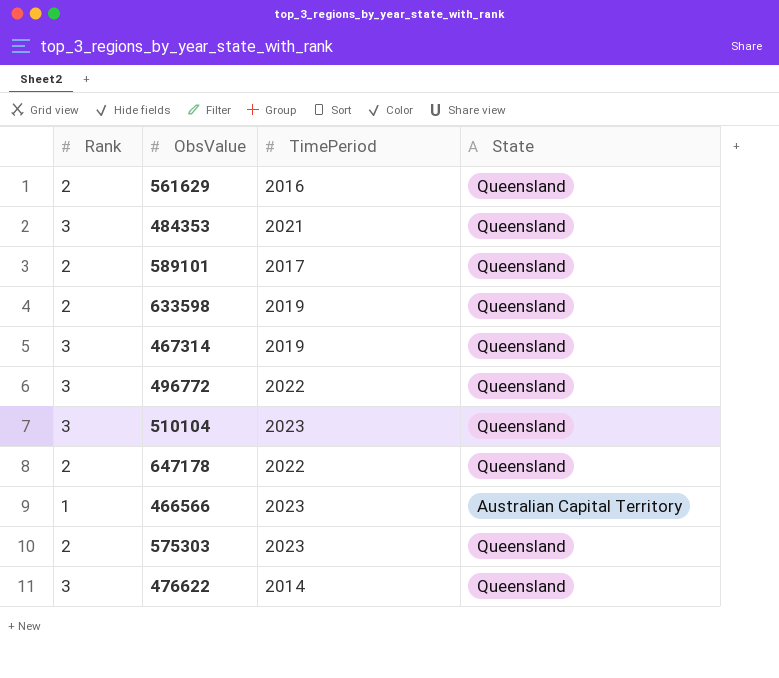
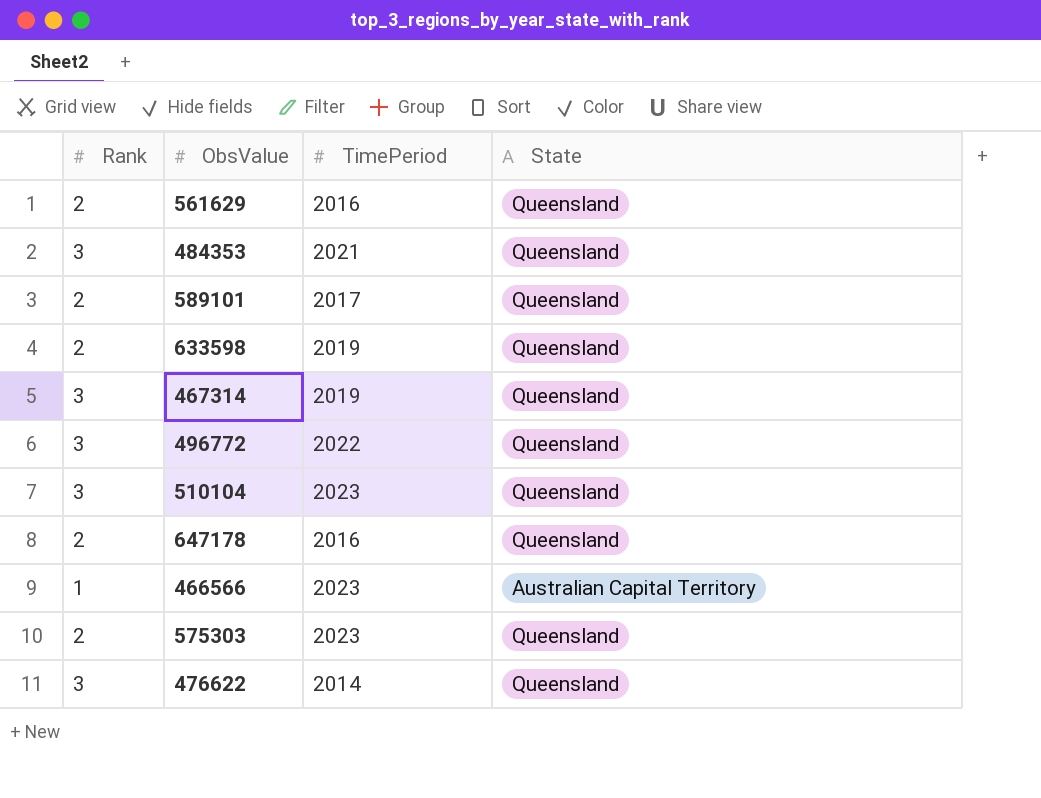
647178 | TimePeriod: 2022 -> 2016

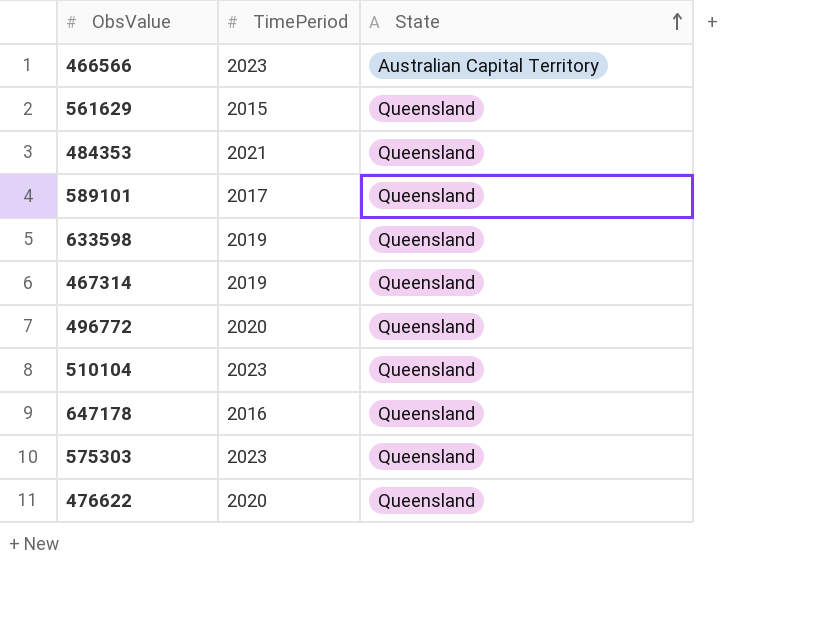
row order: none -> State ascending
column Rank | position: 1 -> none
561629 | TimePeriod: 2016 -> 2015
496772 | TimePeriod: 2022 -> 2020
476622 | TimePeriod: 2014 -> 2020

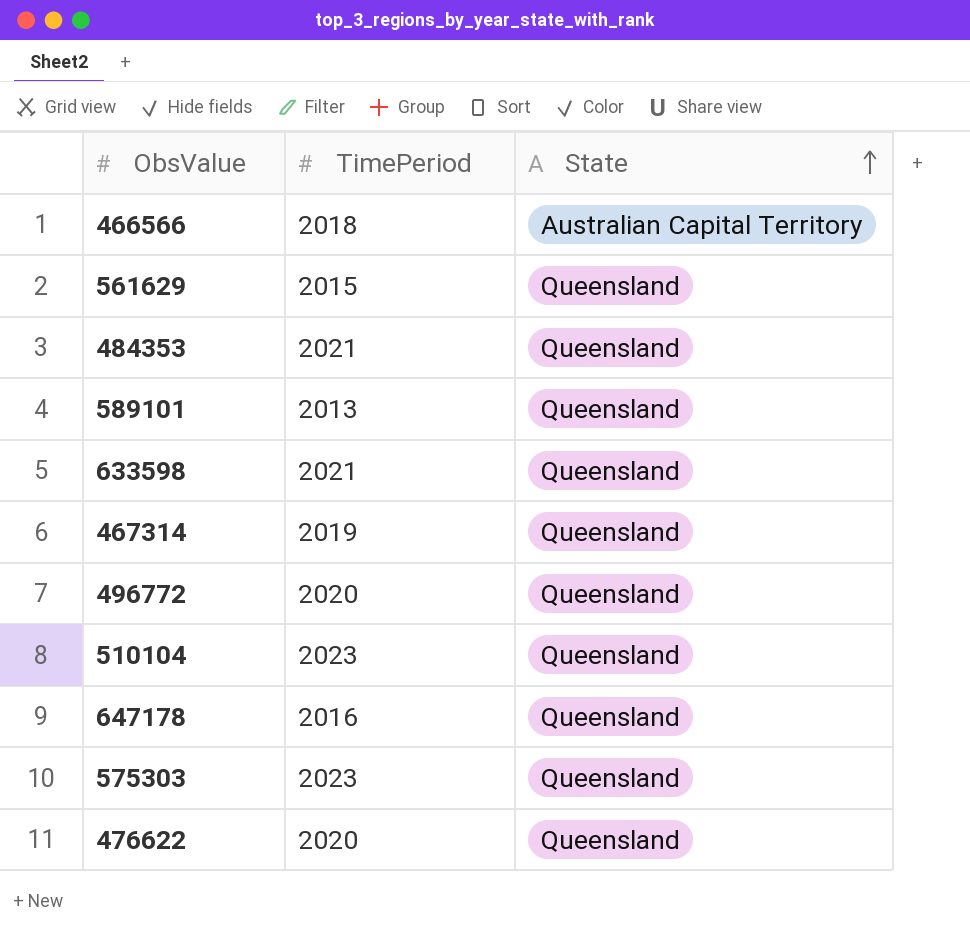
466566 | TimePeriod: 2023 -> 2018
589101 | TimePeriod: 2017 -> 2013
633598 | TimePeriod: 2019 -> 2021

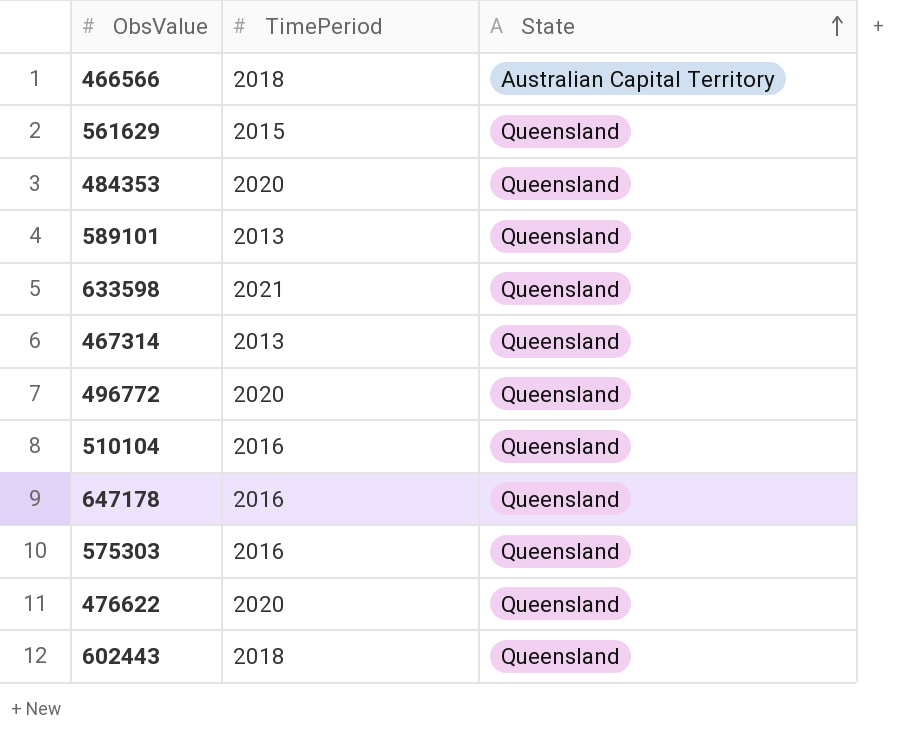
484353 | TimePeriod: 2021 -> 2020
467314 | TimePeriod: 2019 -> 2013
510104 | TimePeriod: 2023 -> 2016
575303 | TimePeriod: 2023 -> 2016
row 602443: none -> 2018 | Queensland

